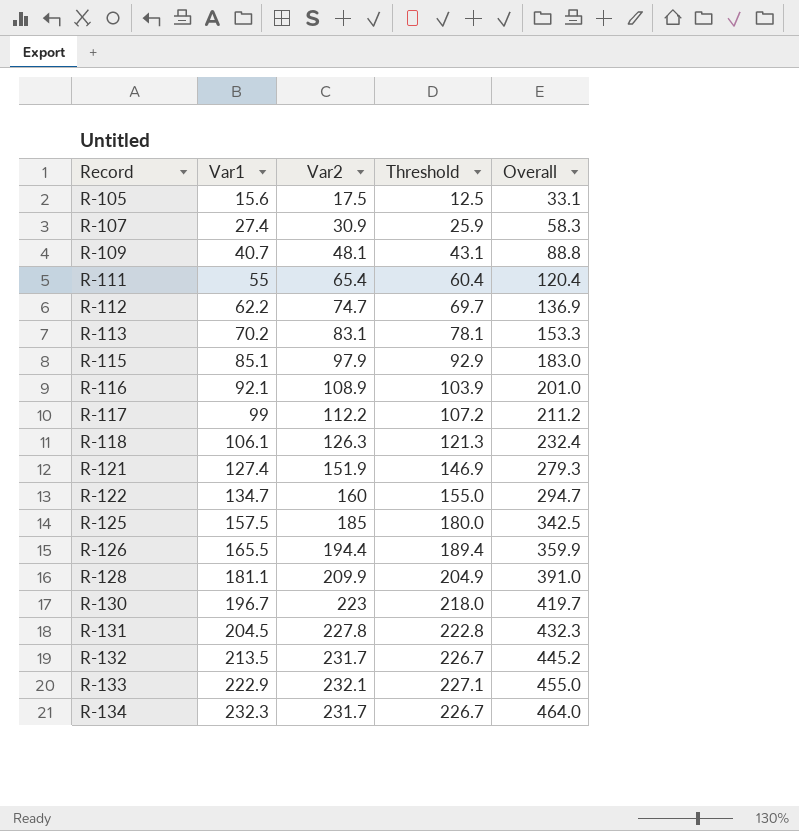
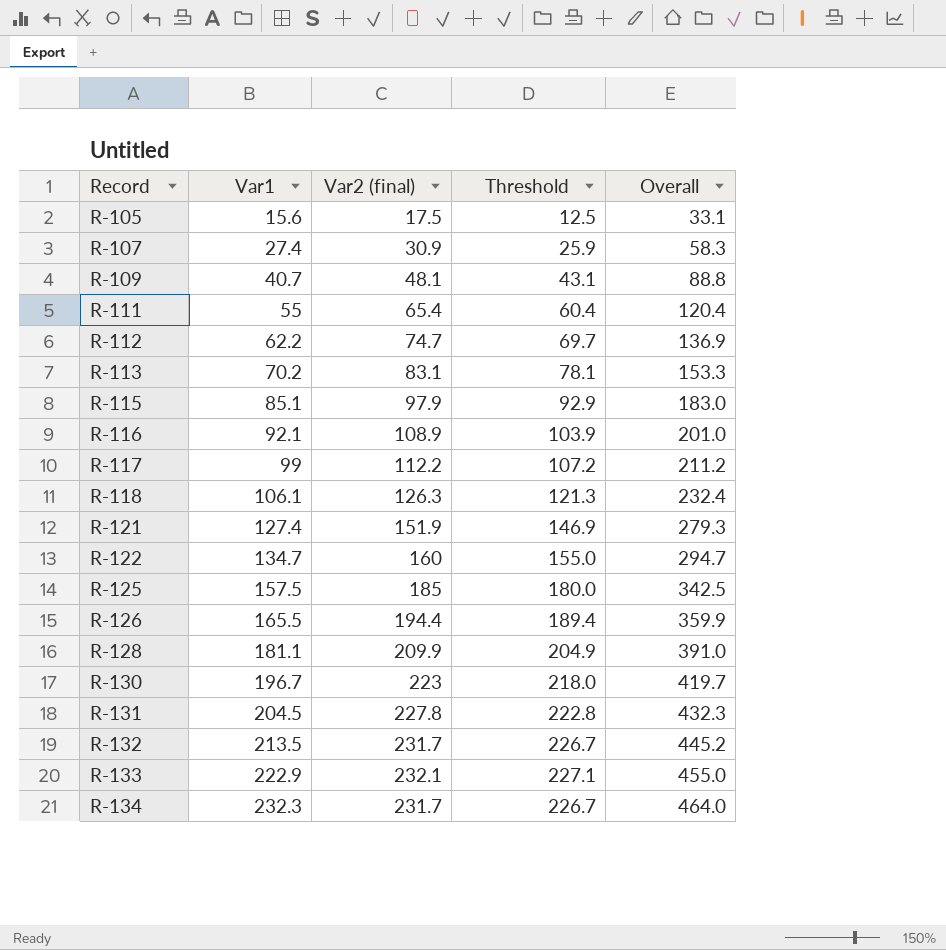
column name: Var2 -> Var2 (final)

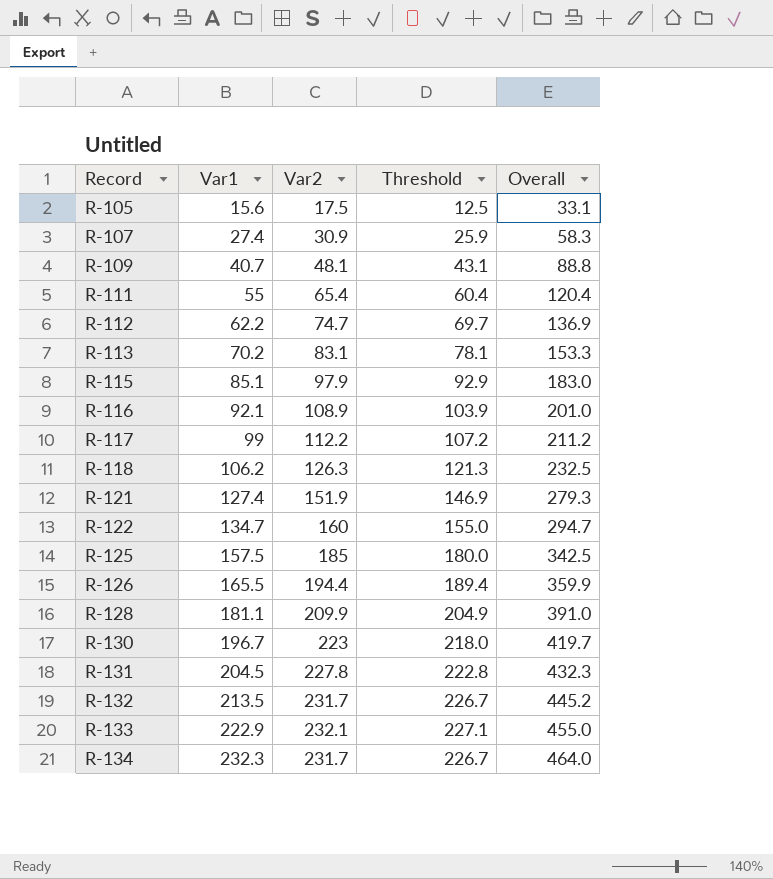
column name: Var2 (final) -> Var2
R-118 | Var1: 106.1 -> 106.2
R-118 | Overall: 232.4 -> 232.5

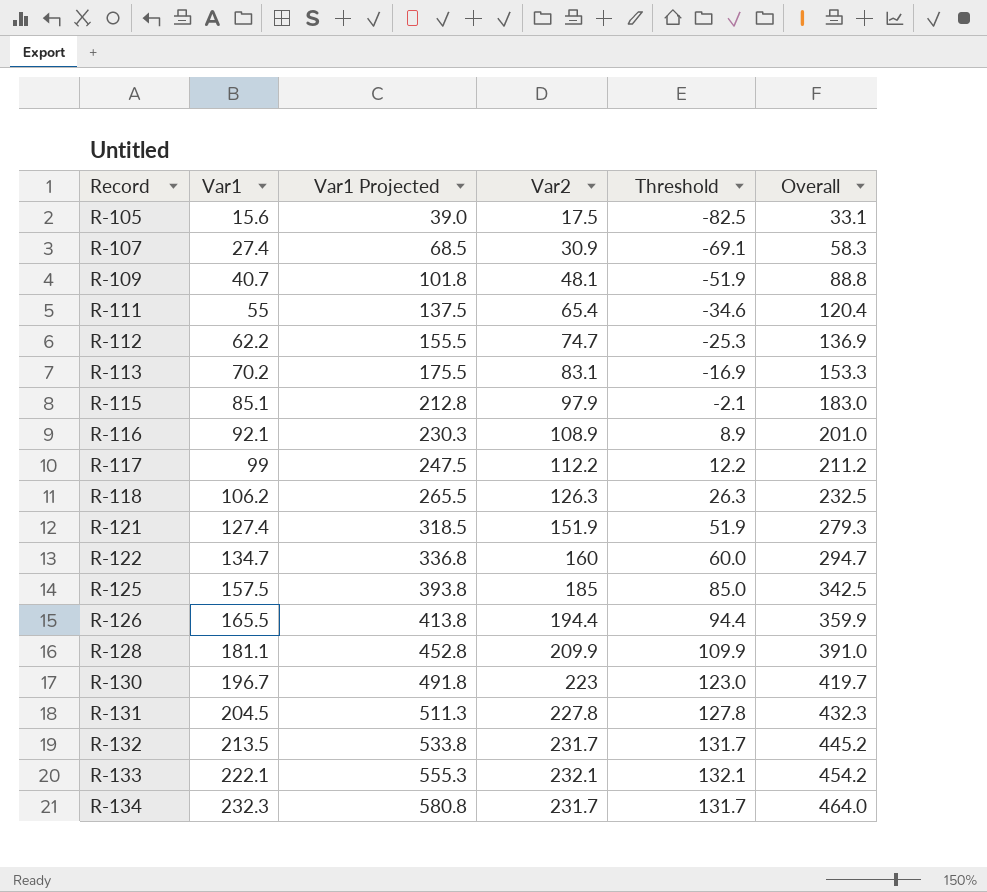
column Var1 Projected | formula: none -> [Var1] * 2.5
column Threshold | formula: [Var2] - 5 -> [Var2] - 100
R-133 | Var1: 222.9 -> 222.1
R-133 | Overall: 455.0 -> 454.2

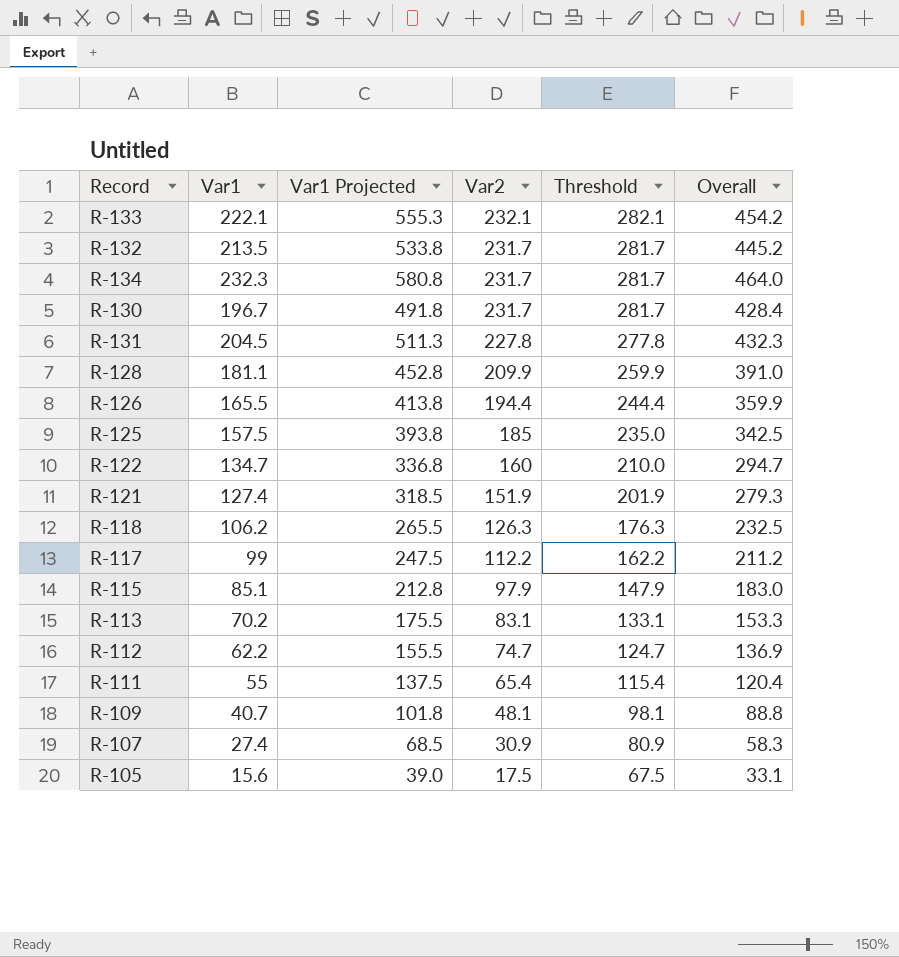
row order: Record ascending -> Var2 descending
column Threshold | formula: [Var2] - 100 -> [Var2] + 50
row R-116: 92.1 | 230.3 | 108.9 | 8.9 | 201.0 -> none
R-130 | Var2: 223 -> 231.7
R-130 | Overall: 419.7 -> 428.4

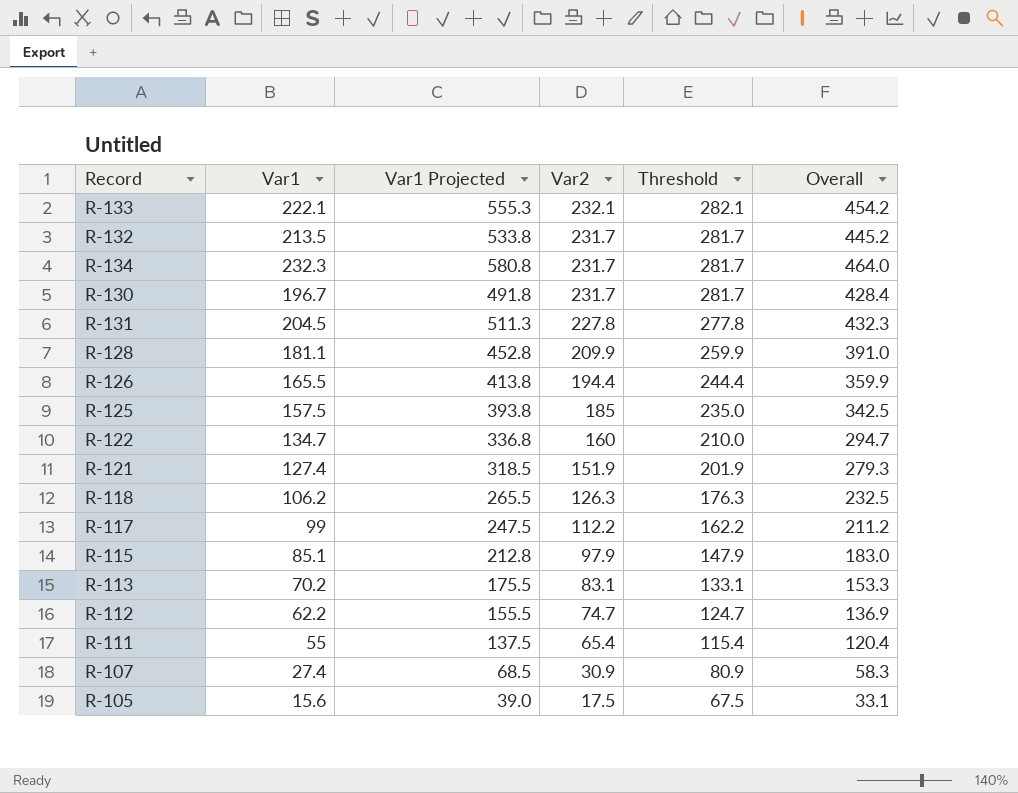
row R-109: 40.7 | 101.8 | 48.1 | 98.1 | 88.8 -> none

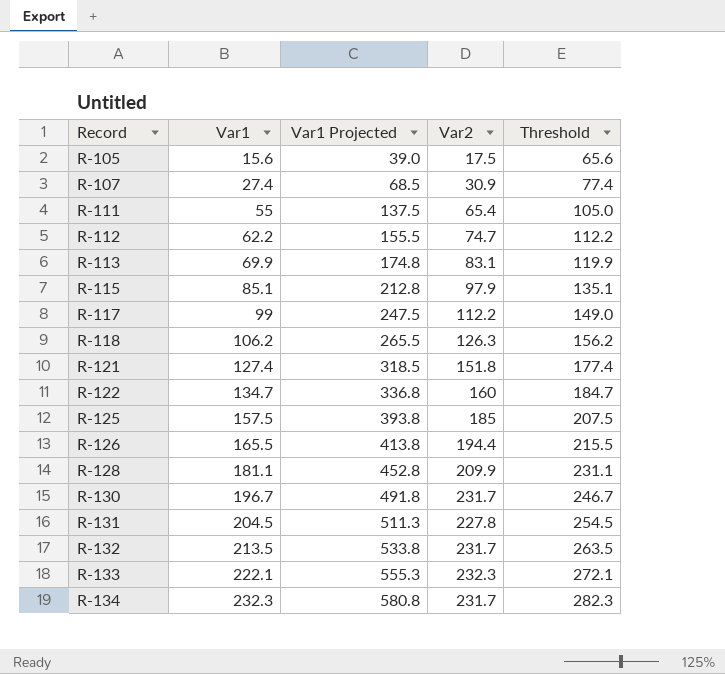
row order: Var2 descending -> Record ascending
column Overall | formula: [Var1] + [Var2] -> none
column Threshold | formula: [Var2] + 50 -> [Var1] + 50
R-113 | Var1: 70.2 -> 69.9
R-113 | Var1 Projected: 175.5 -> 174.8
R-121 | Var2: 151.9 -> 151.8
R-133 | Var2: 232.1 -> 232.3

